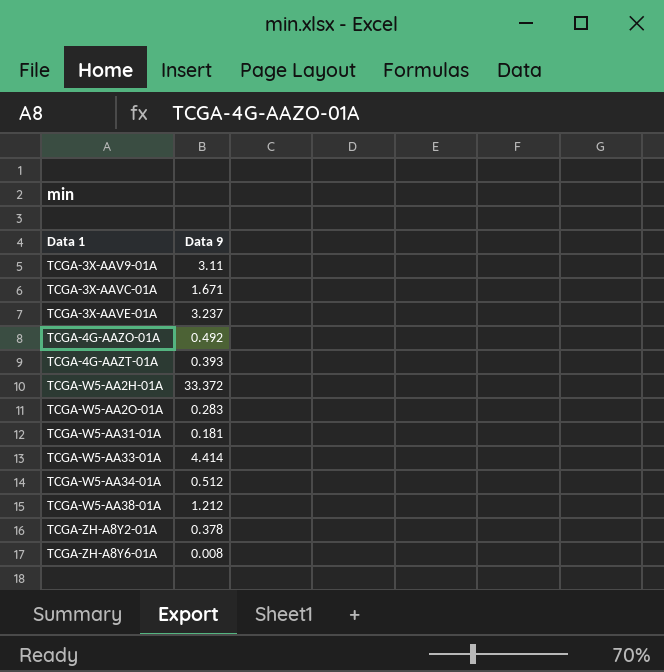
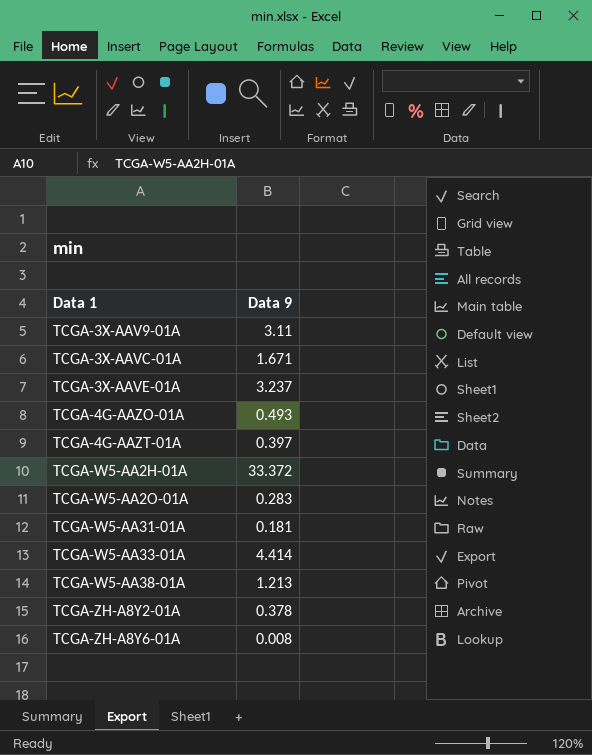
row TCGA-W5-AA34-01A: 0.512 -> none
TCGA-4G-AAZO-01A | Data 9: 0.492 -> 0.493
TCGA-4G-AAZT-01A | Data 9: 0.393 -> 0.397
TCGA-W5-AA38-01A | Data 9: 1.212 -> 1.213

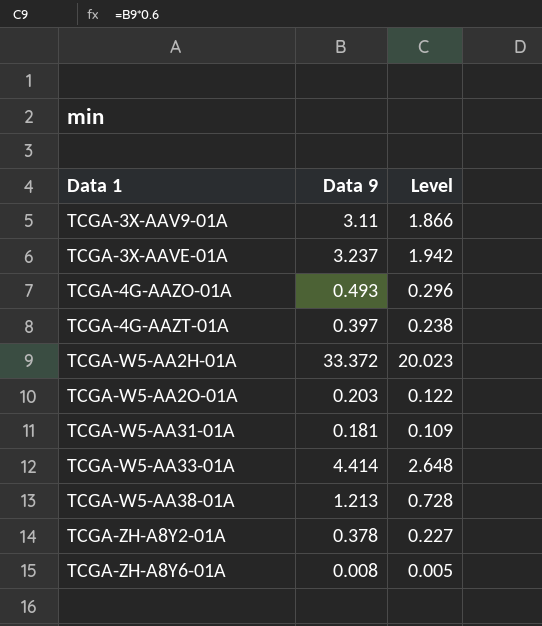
column Level | formula: none -> [Data 9] * 0.6
row TCGA-3X-AAVC-01A: 1.671 -> none
TCGA-W5-AA2O-01A | Data 9: 0.283 -> 0.203

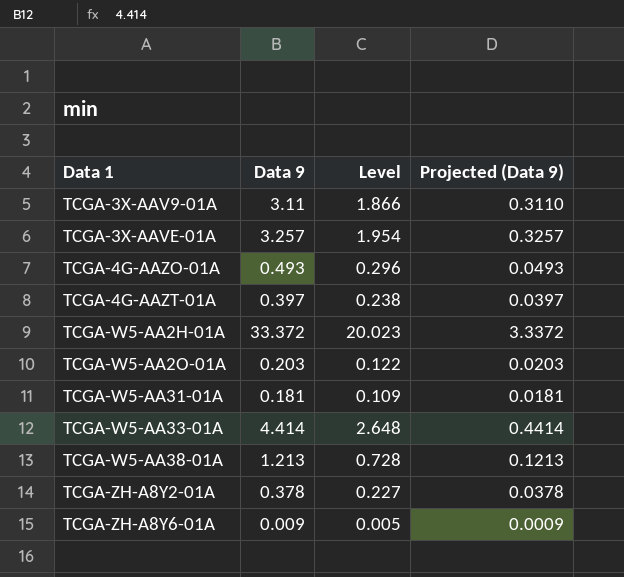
column Projected (Data 9) | formula: none -> [Data 9] * 0.1
TCGA-3X-AAVE-01A | Data 9: 3.237 -> 3.257
TCGA-3X-AAVE-01A | Level: 1.942 -> 1.954
TCGA-ZH-A8Y6-01A | Data 9: 0.008 -> 0.009

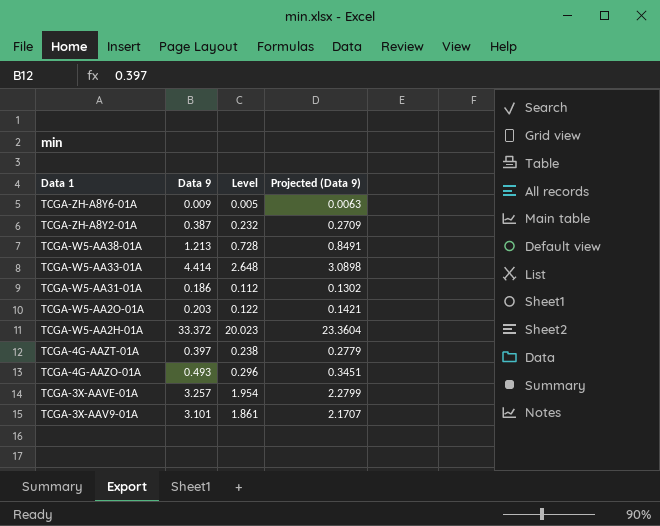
row order: Data 1 ascending -> Data 1 descending
column Projected (Data 9) | formula: [Data 9] * 0.1 -> [Data 9] * 0.7
TCGA-ZH-A8Y2-01A | Data 9: 0.378 -> 0.387
TCGA-ZH-A8Y2-01A | Level: 0.227 -> 0.232
TCGA-W5-AA31-01A | Data 9: 0.181 -> 0.186
TCGA-W5-AA31-01A | Level: 0.109 -> 0.112
TCGA-3X-AAV9-01A | Data 9: 3.11 -> 3.101
TCGA-3X-AAV9-01A | Level: 1.866 -> 1.861

